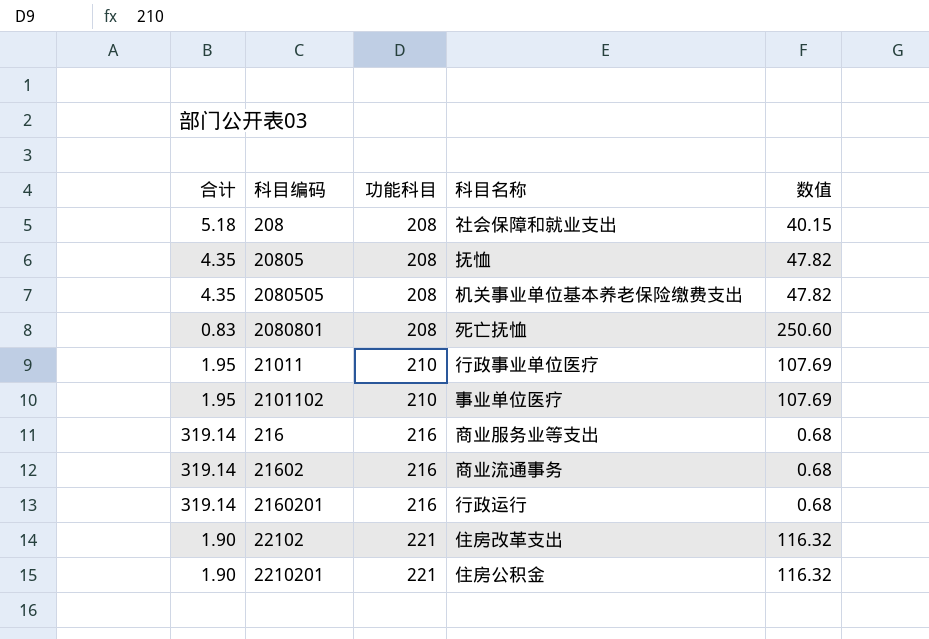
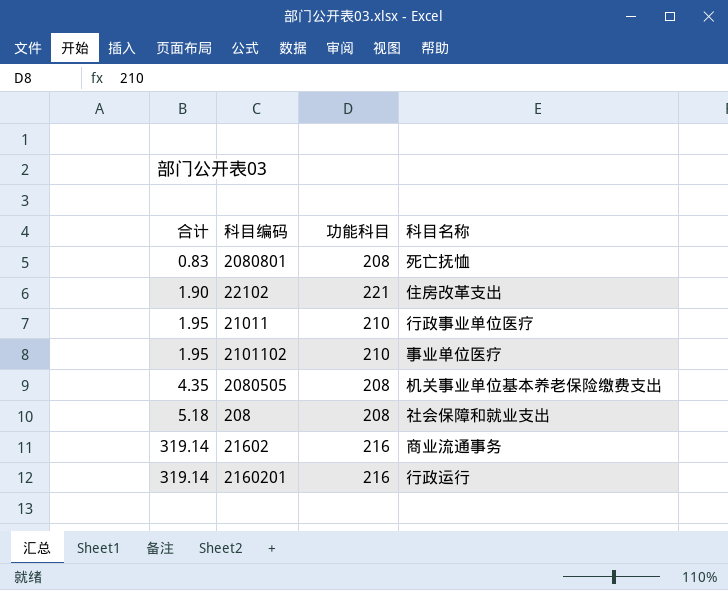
row order: 功能科目 ascending -> 合计 ascending
column 数值 | formula: [功能科目] / [合计] -> none
row 20805: 4.35 | 208 | 抚恤 | 47.82 -> none
row 216: 319.14 | 216 | 商业服务业等支出 | 0.68 -> none
row 2210201: 1.90 | 221 | 住房公积金 | 116.32 -> none

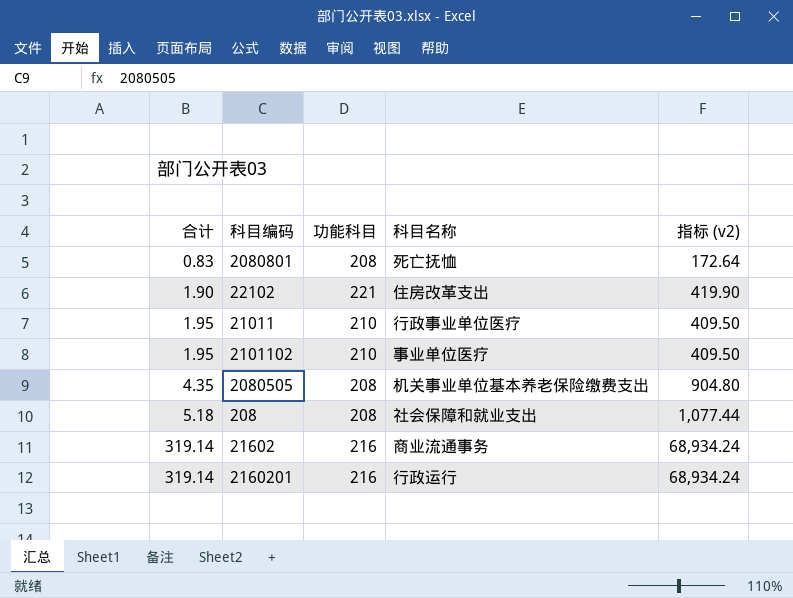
column 指标 (v2) | formula: none -> [合计] * [功能科目]

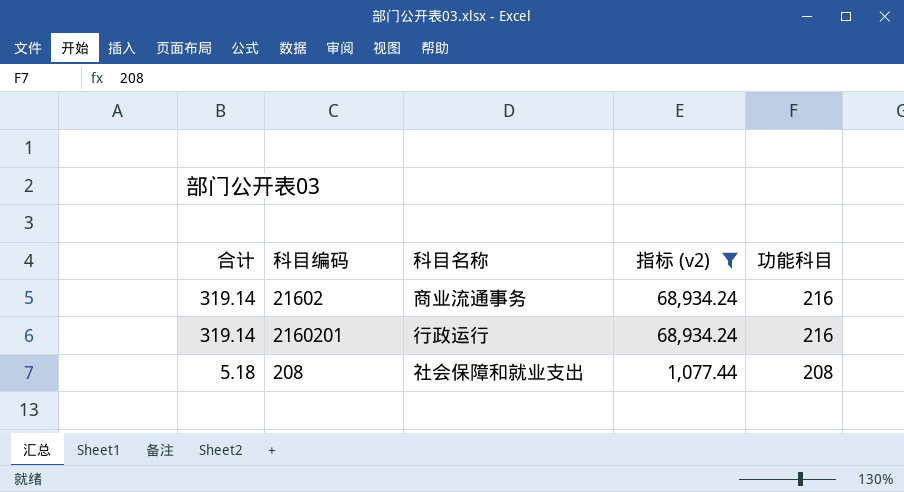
filter: none -> 指标 (v2) >= 1,077.44
row order: 合计 ascending -> 合计 descending
column 功能科目 | position: 3 -> 5

